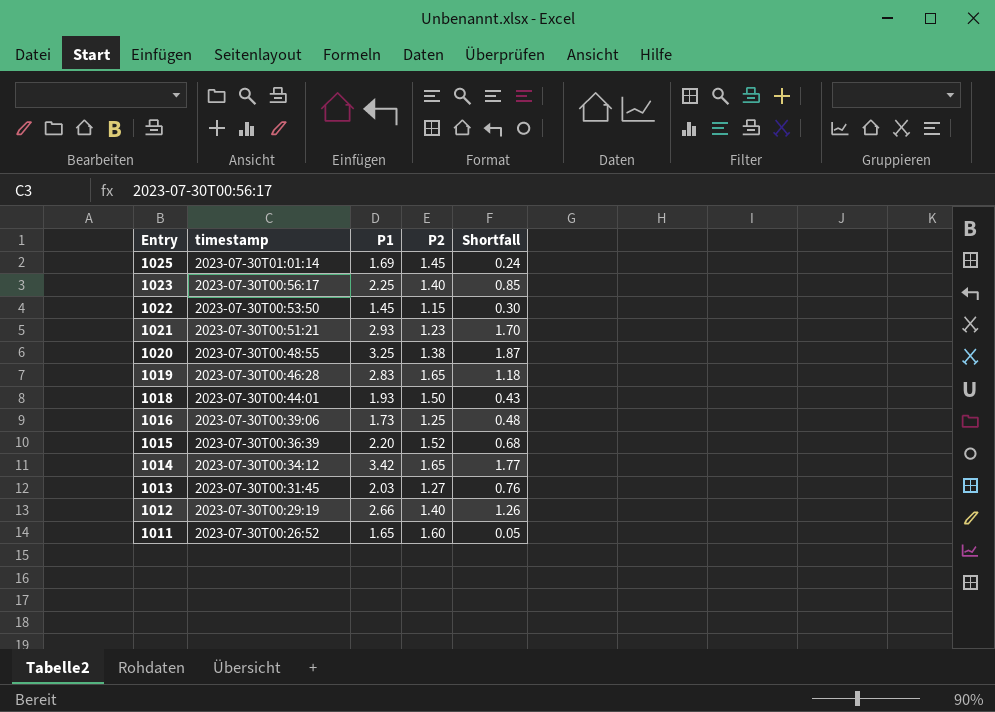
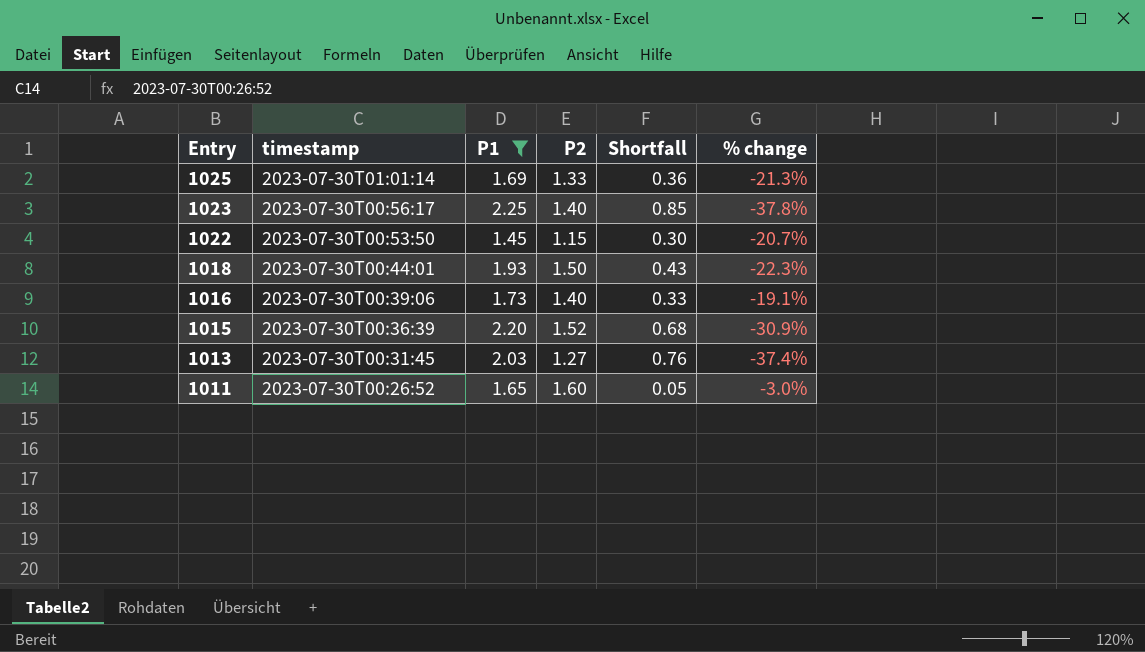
filter: none -> P1 <= 2.25
column % change | formula: none -> ([P2] - [P1]) / [P1]
1025 | P2: 1.45 -> 1.33
1025 | Shortfall: 0.24 -> 0.36
1016 | P2: 1.25 -> 1.40
1016 | Shortfall: 0.48 -> 0.33

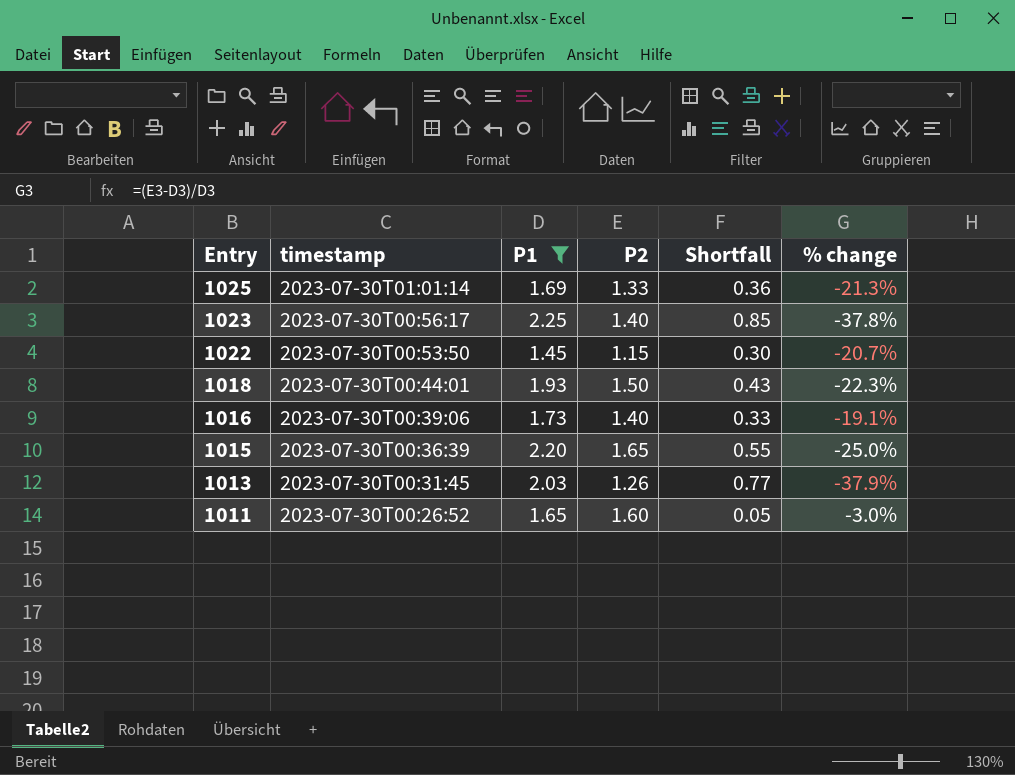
1015 | P2: 1.52 -> 1.65
1015 | Shortfall: 0.68 -> 0.55
1015 | % change: -30.9% -> -25.0%
1013 | P2: 1.27 -> 1.26
1013 | Shortfall: 0.76 -> 0.77
1013 | % change: -37.4% -> -37.9%

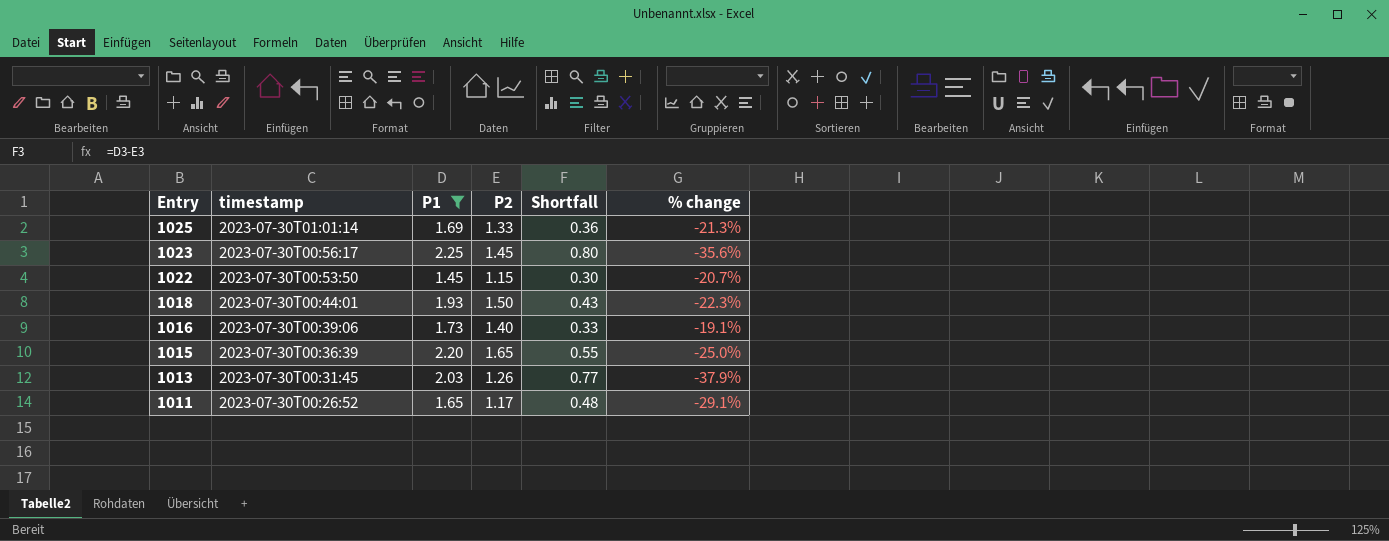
1023 | P2: 1.40 -> 1.45
1023 | Shortfall: 0.85 -> 0.80
1023 | % change: -37.8% -> -35.6%
1011 | P2: 1.60 -> 1.17
1011 | Shortfall: 0.05 -> 0.48
1011 | % change: -3.0% -> -29.1%

